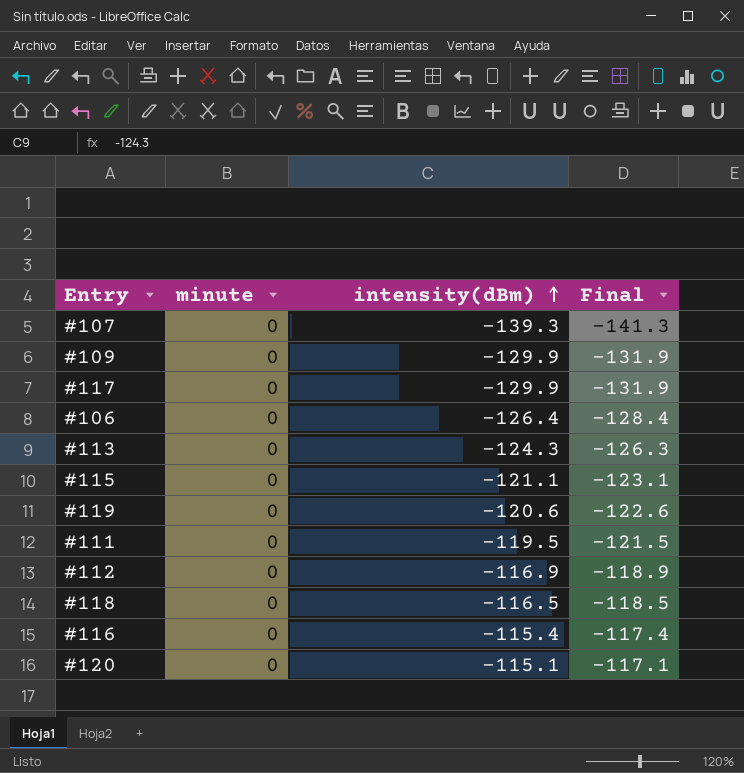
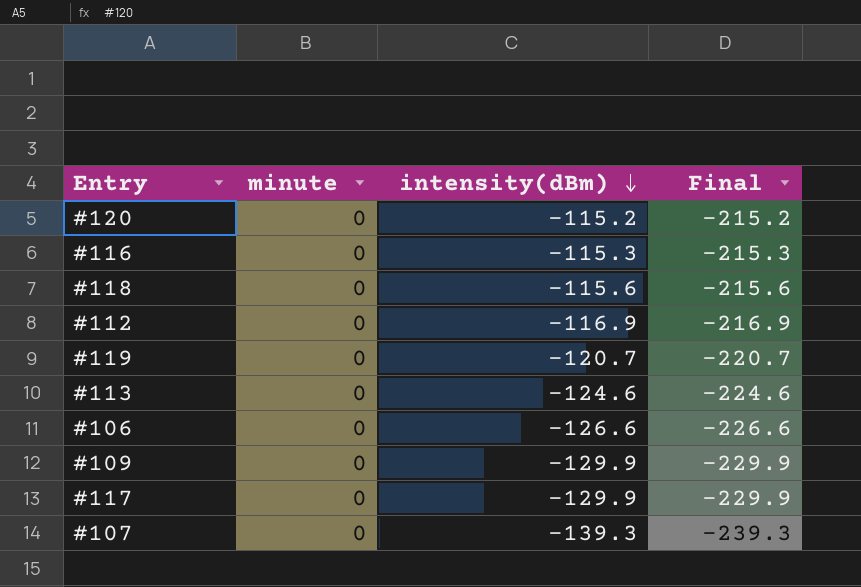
row order: intensity(dBm) ascending -> intensity(dBm) descending
column Final | formula: [intensity(dBm)] - 2 -> [intensity(dBm)] - 100
row #115: 0 | -121.1 | -123.1 -> none
row #111: 0 | -119.5 | -121.5 -> none
#120 | intensity(dBm): -115.1 -> -115.2
#116 | intensity(dBm): -115.4 -> -115.3
#118 | intensity(dBm): -116.5 -> -115.6
#119 | intensity(dBm): -120.6 -> -120.7
#113 | intensity(dBm): -124.3 -> -124.6
#106 | intensity(dBm): -126.4 -> -126.6

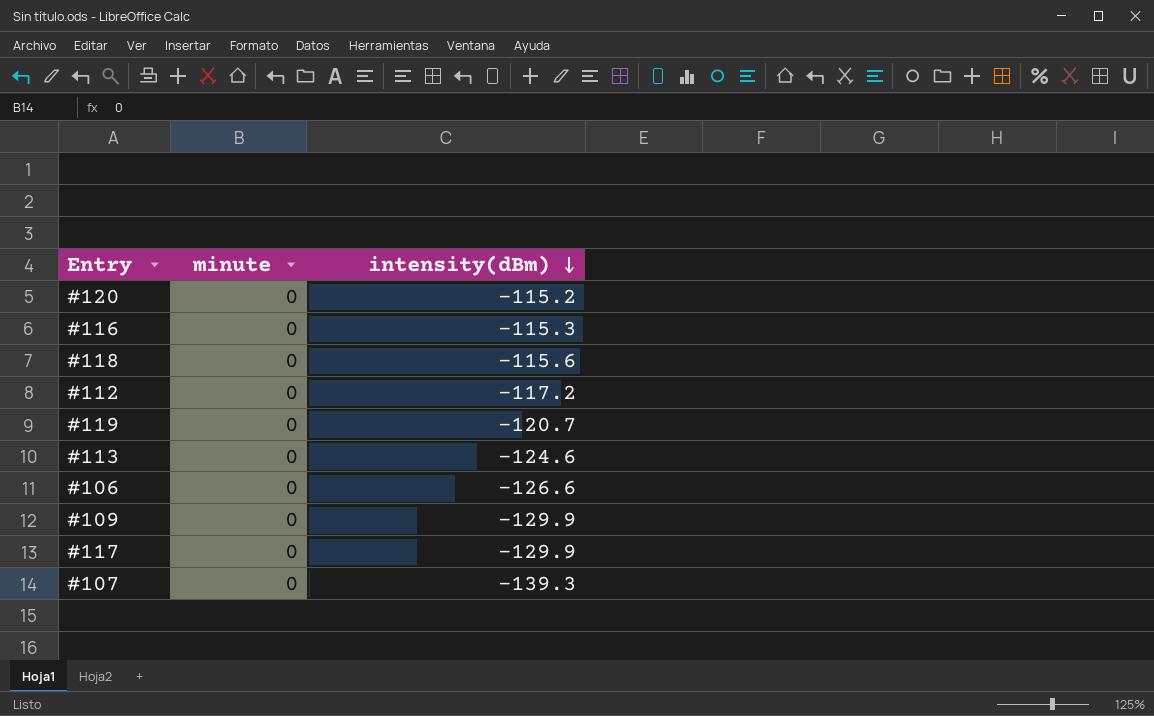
column Final | formula: [intensity(dBm)] - 100 -> none
#112 | intensity(dBm): -116.9 -> -117.2

